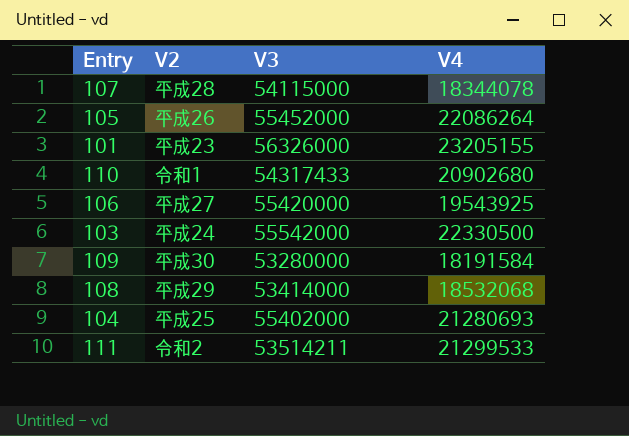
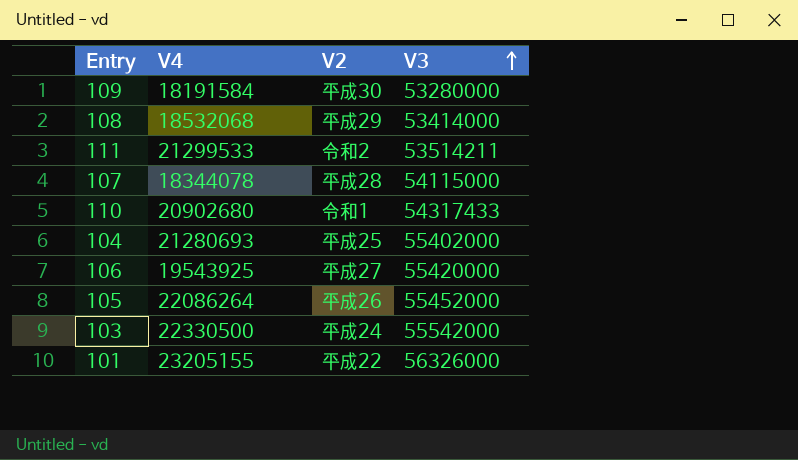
row order: none -> V3 ascending
column V4 | position: 4 -> 2
101 | V2: 平成23 -> 平成22

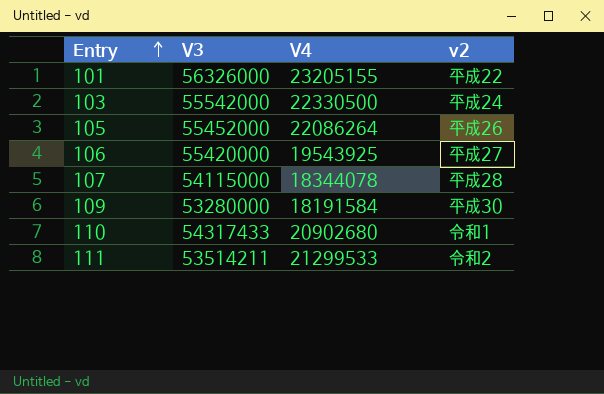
row order: V3 ascending -> Entry ascending
column V3 | position: 4 -> 2
column name: V2 -> v2
row 108: 18532068 | 平成29 | 53414000 -> none
row 104: 21280693 | 平成25 | 55402000 -> none

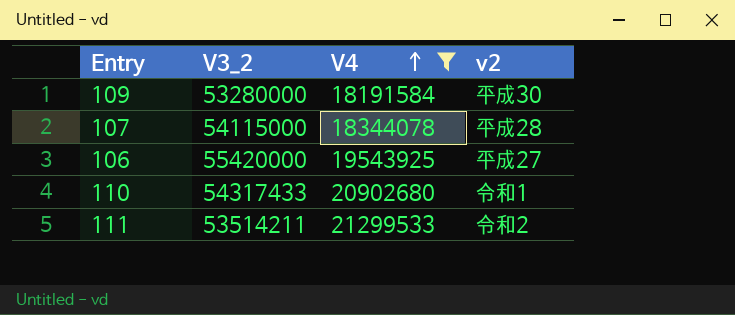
filter: none -> V4 <= 21299533
row order: Entry ascending -> V4 ascending
column name: V3 -> V3_2

